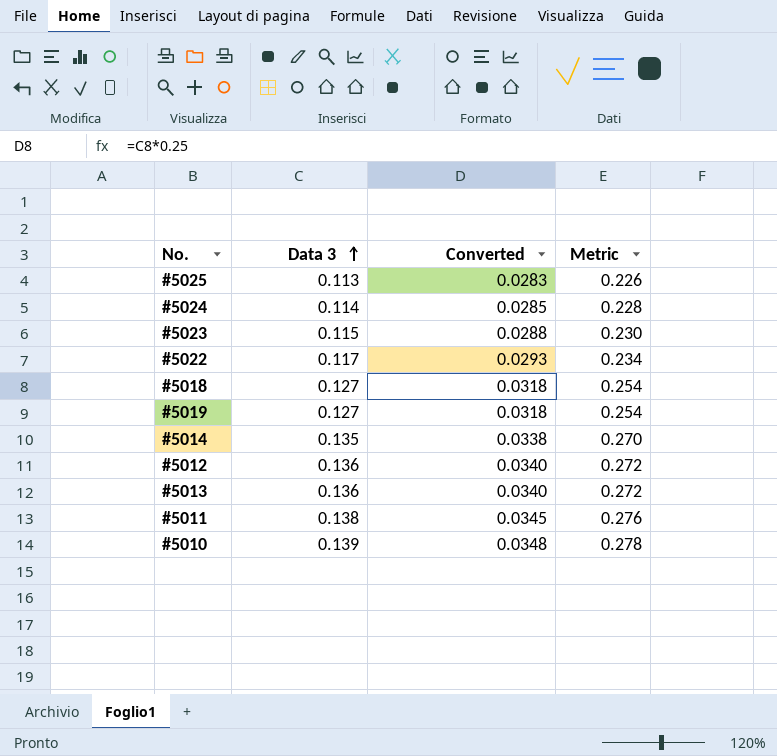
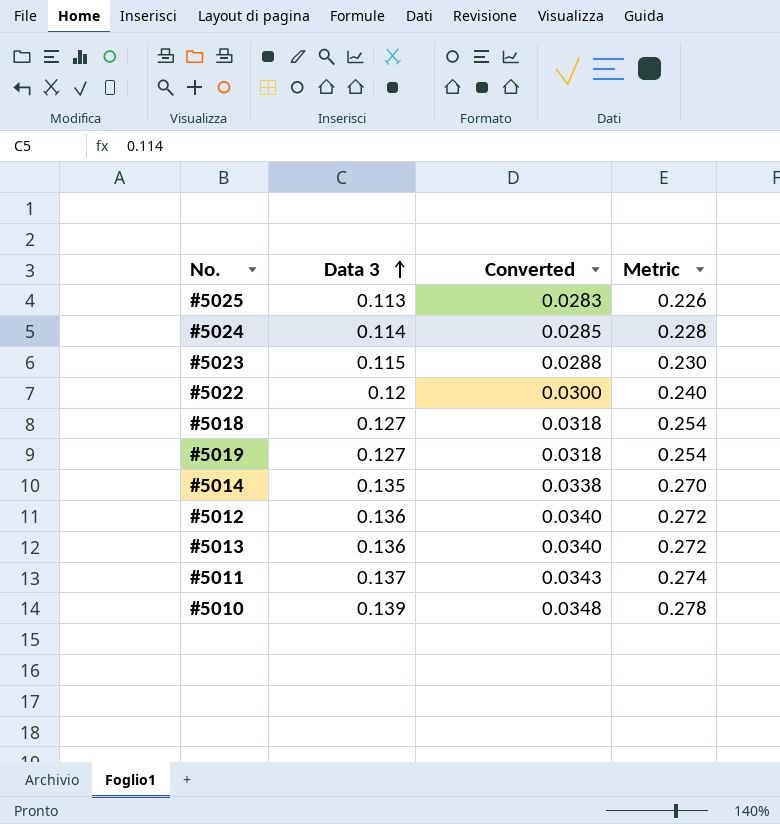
#5022 | Data 3: 0.117 -> 0.12
#5022 | Converted: 0.0293 -> 0.0300
#5022 | Metric: 0.234 -> 0.240
#5011 | Data 3: 0.138 -> 0.137
#5011 | Converted: 0.0345 -> 0.0343
#5011 | Metric: 0.276 -> 0.274

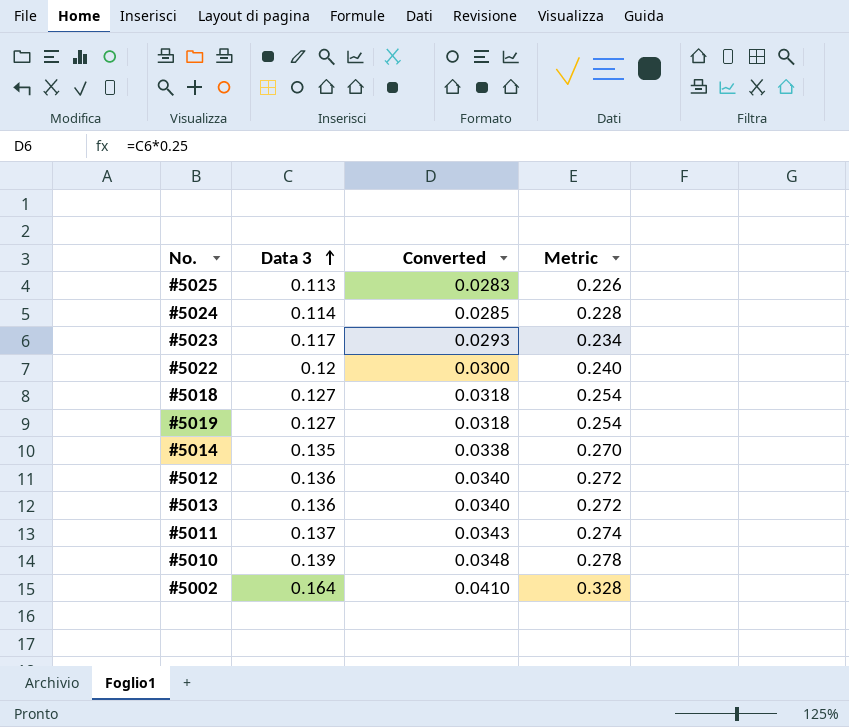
#5023 | Data 3: 0.115 -> 0.117
#5023 | Converted: 0.0288 -> 0.0293
#5023 | Metric: 0.230 -> 0.234
row #5002: none -> 0.164 | 0.0410 | 0.328

